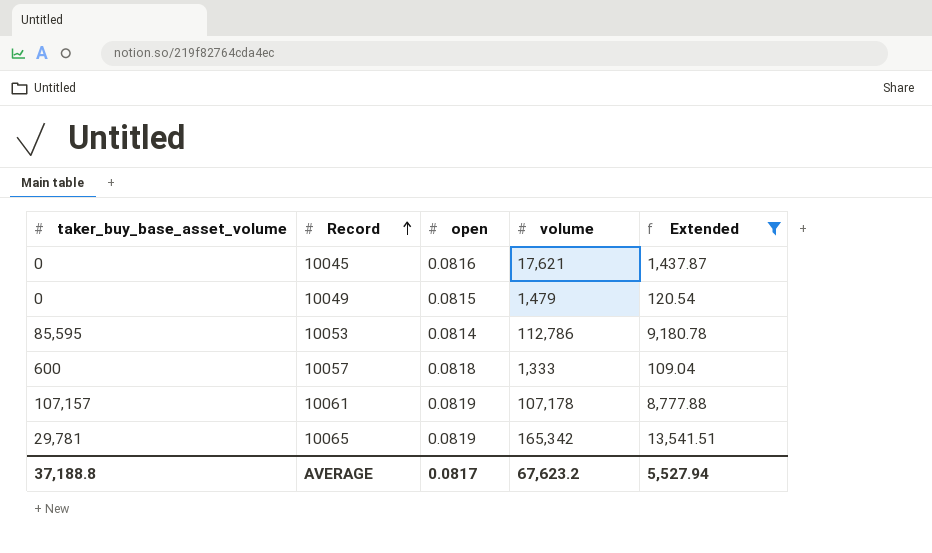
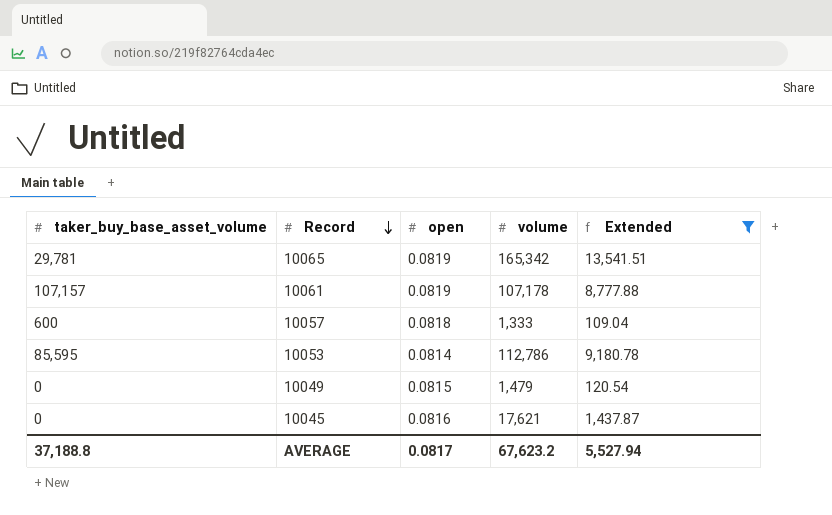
row order: Record ascending -> Record descending

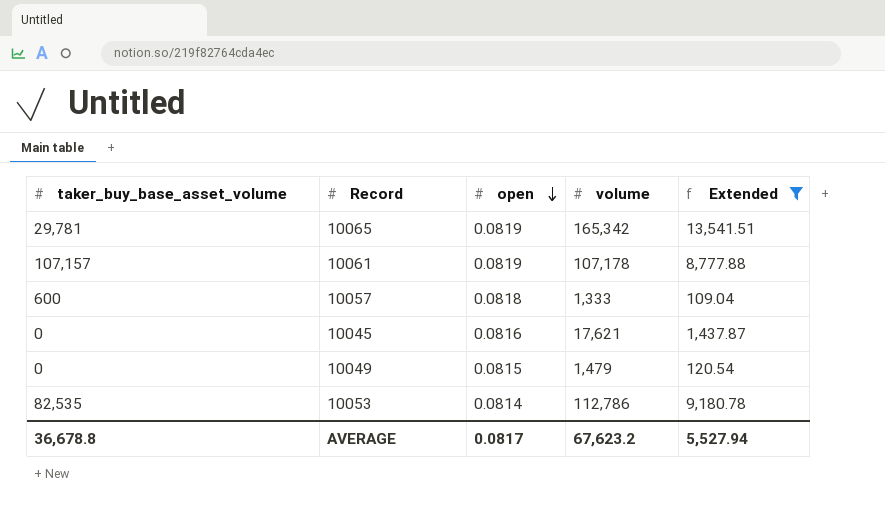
row order: Record descending -> open descending
10053 | taker_buy_base_asset_volume: 85,595 -> 82,535
AVERAGE | taker_buy_base_asset_volume: 37,188.8 -> 36,678.8

